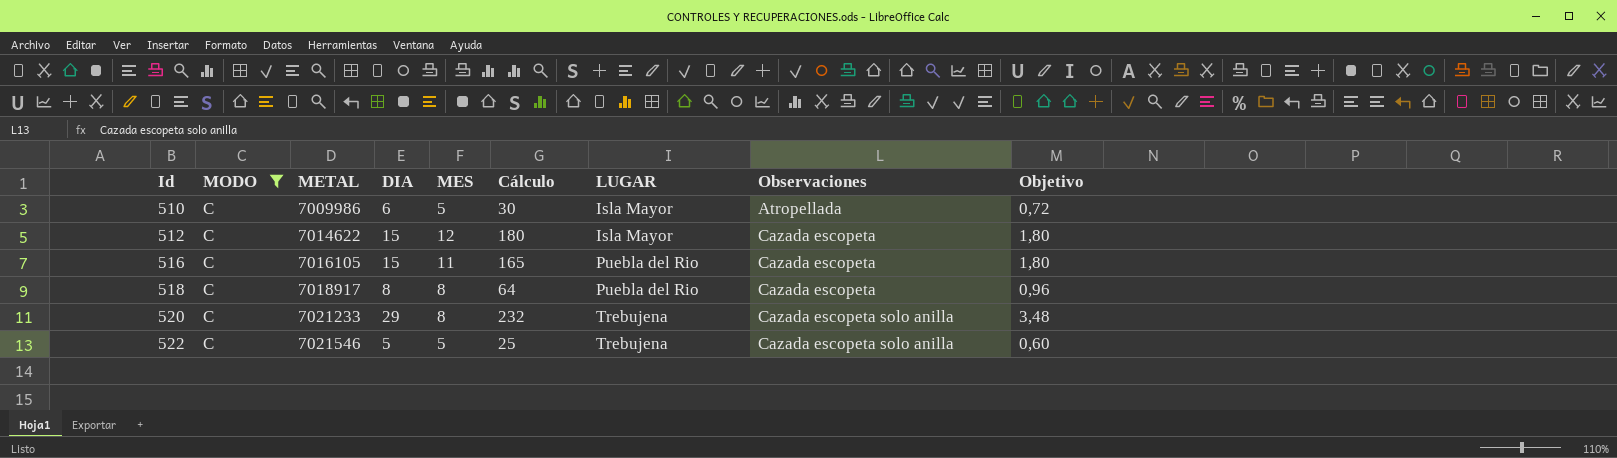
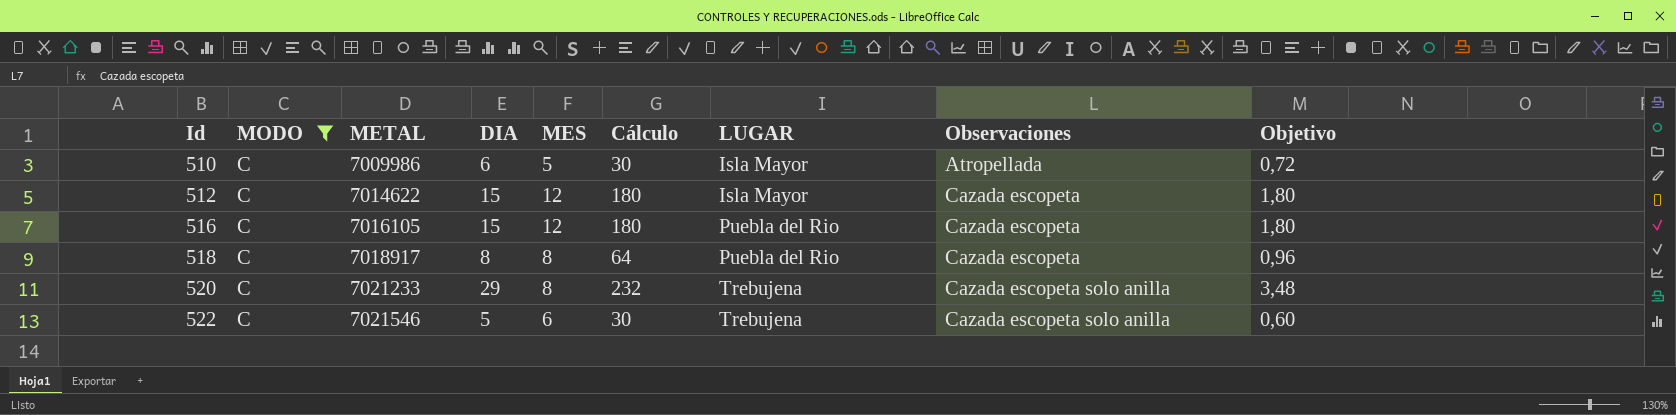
516 | MES: 11 -> 12
516 | Cálculo: 165 -> 180
522 | MES: 5 -> 6
522 | Cálculo: 25 -> 30

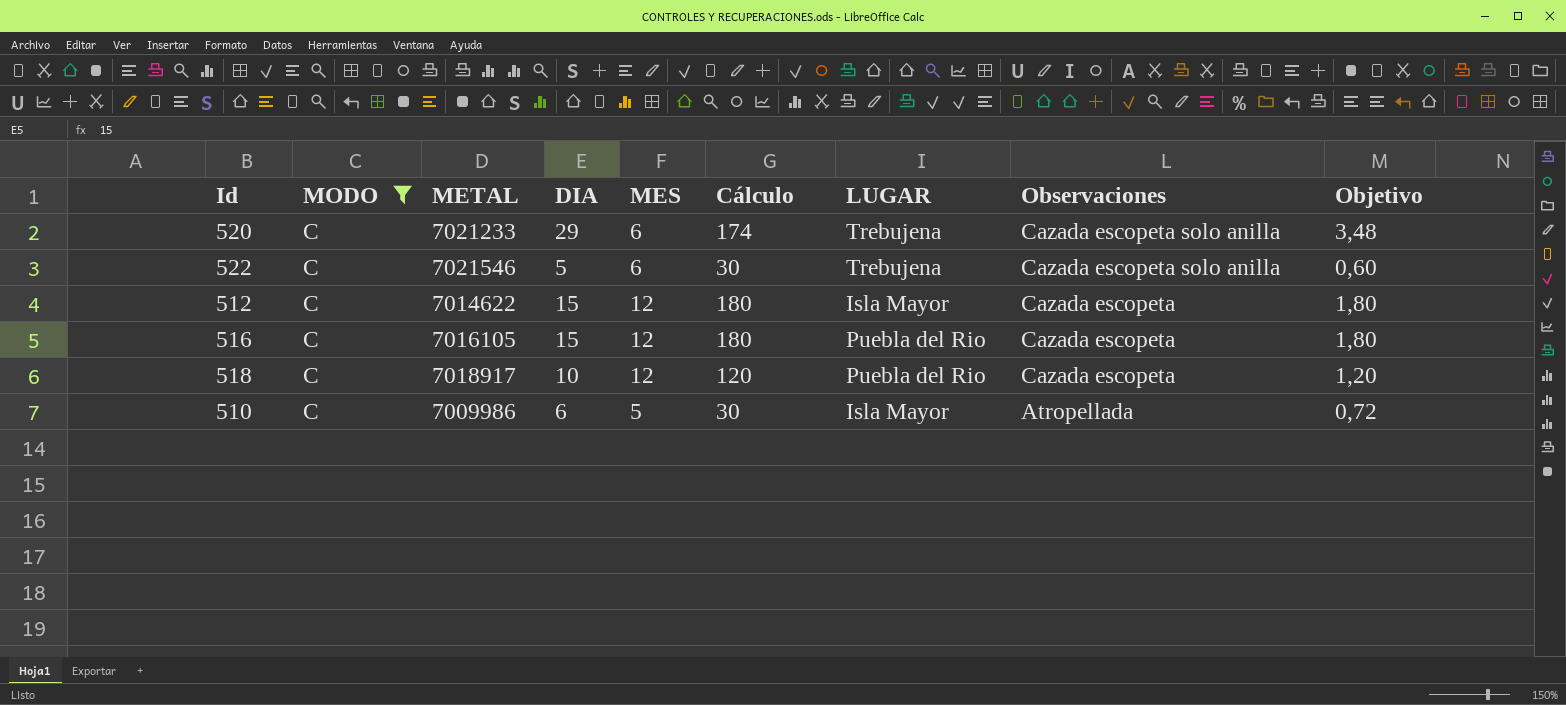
row order: Id ascending -> Observaciones descending
520 | MES: 8 -> 6
520 | Cálculo: 232 -> 174
518 | DIA: 8 -> 10
518 | MES: 8 -> 12
518 | Cálculo: 64 -> 120
518 | Objetivo: 0,96 -> 1,20

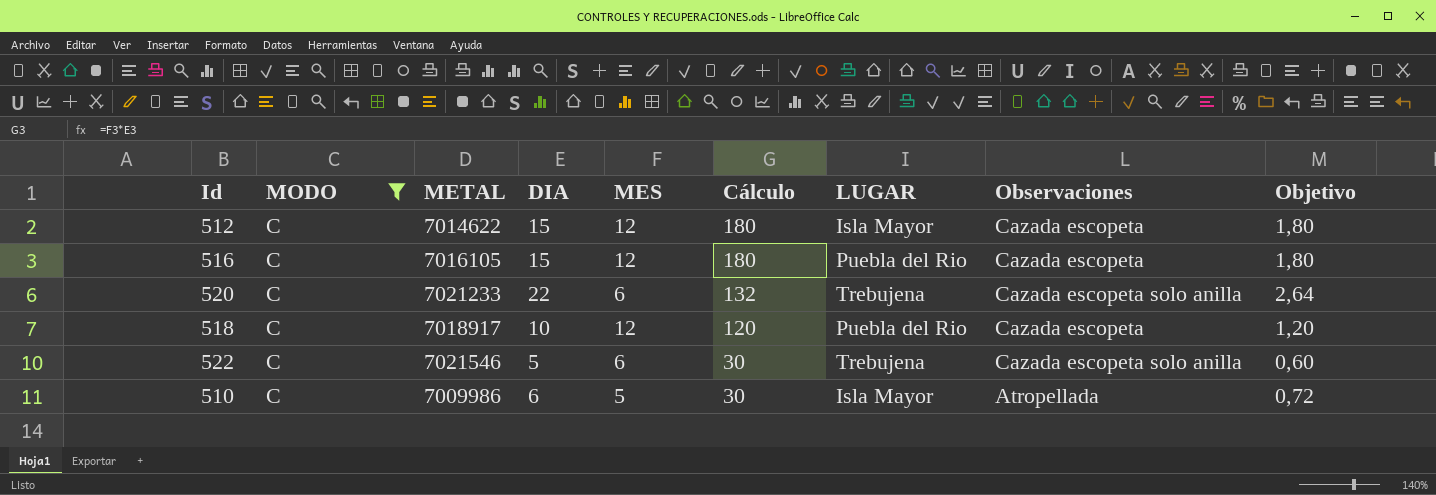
row order: Observaciones descending -> Cálculo descending
520 | DIA: 29 -> 22
520 | Cálculo: 174 -> 132
520 | Objetivo: 3,48 -> 2,64

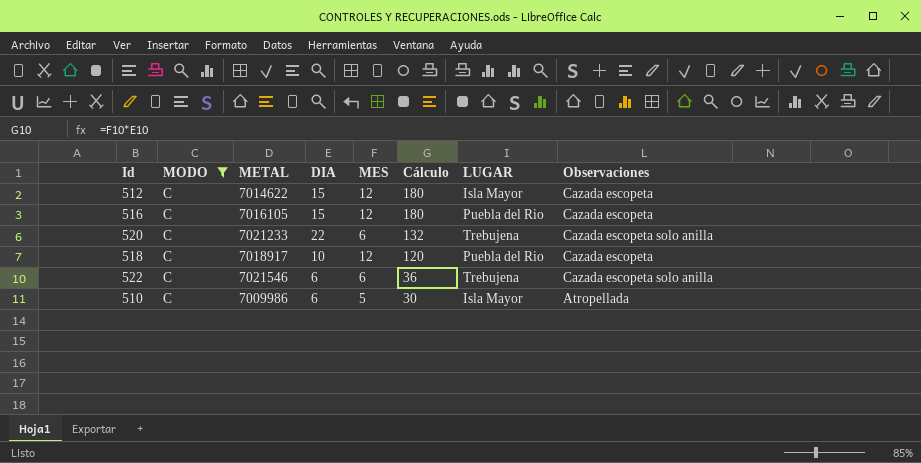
column Objetivo | formula: [DIA] * 0,12 -> none
522 | DIA: 5 -> 6
522 | Cálculo: 30 -> 36

